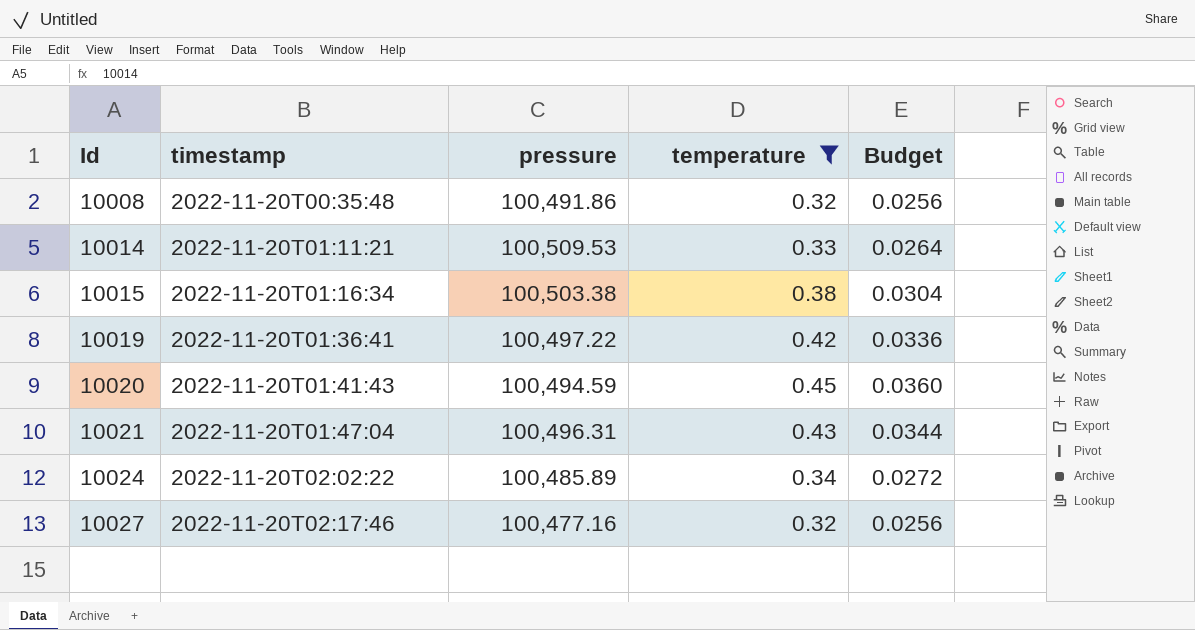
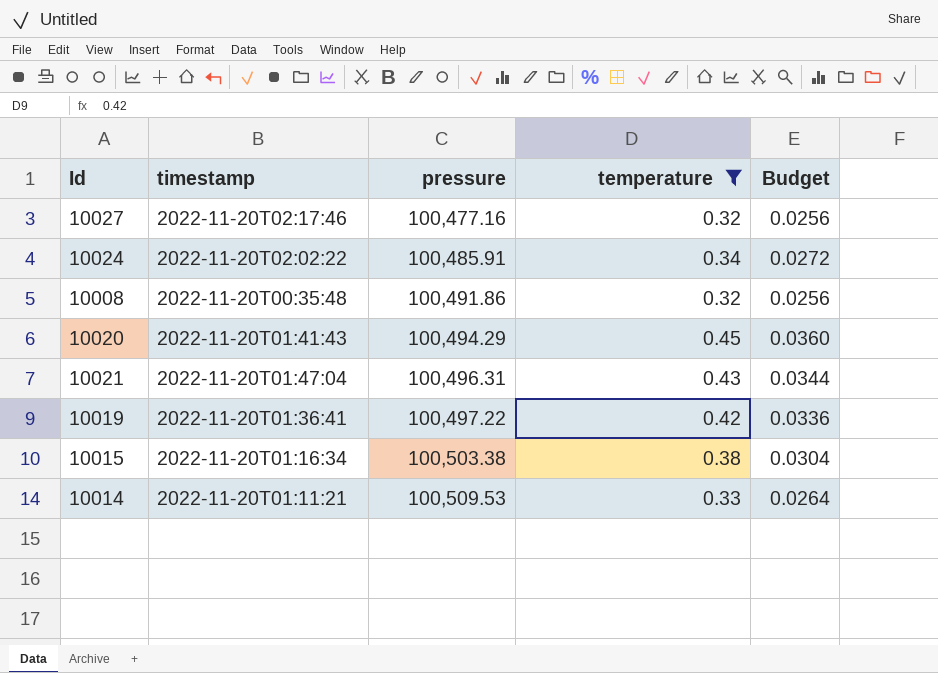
row order: Id ascending -> pressure ascending
10024 | pressure: 100,485.89 -> 100,485.91
10020 | pressure: 100,494.59 -> 100,494.29

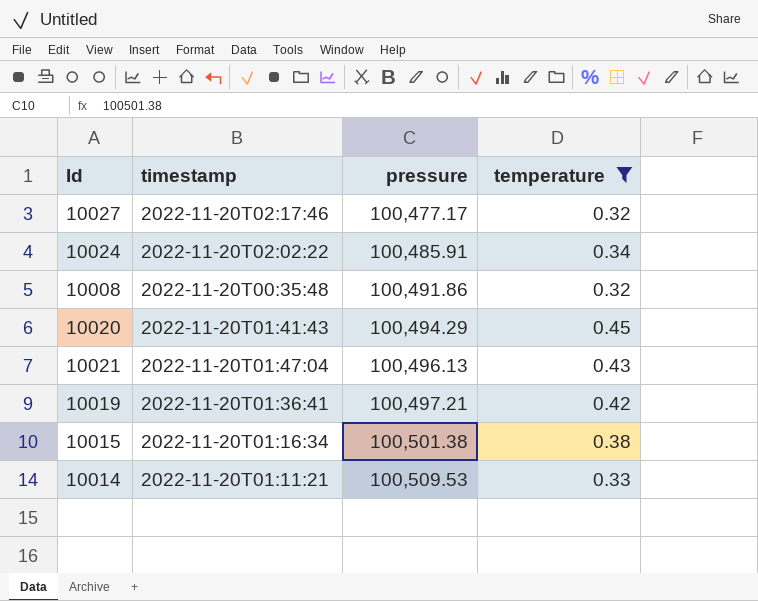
column Budget | formula: [temperature] * 0.08 -> none
10027 | pressure: 100,477.16 -> 100,477.17
10021 | pressure: 100,496.31 -> 100,496.13
10019 | pressure: 100,497.22 -> 100,497.21
10015 | pressure: 100,503.38 -> 100,501.38

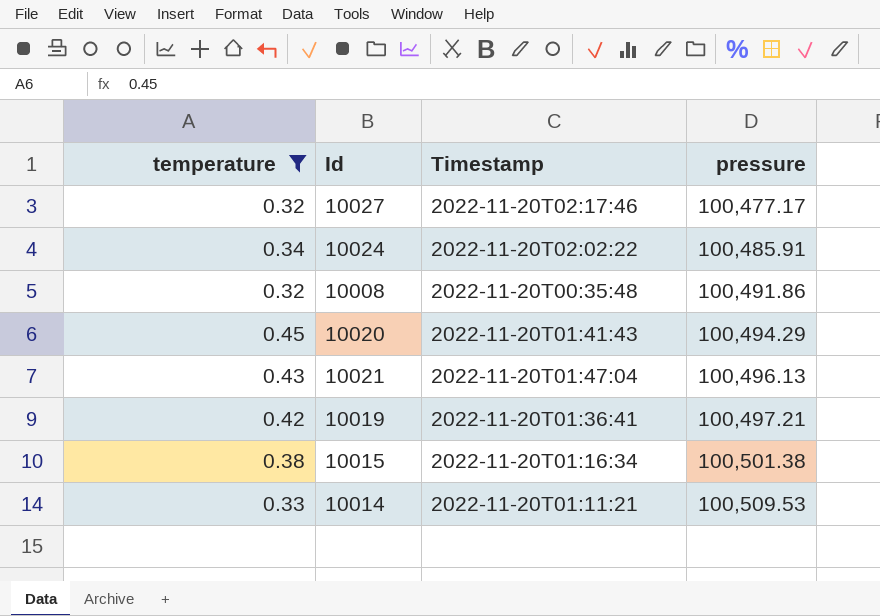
column temperature | position: 4 -> 1
column name: timestamp -> Timestamp

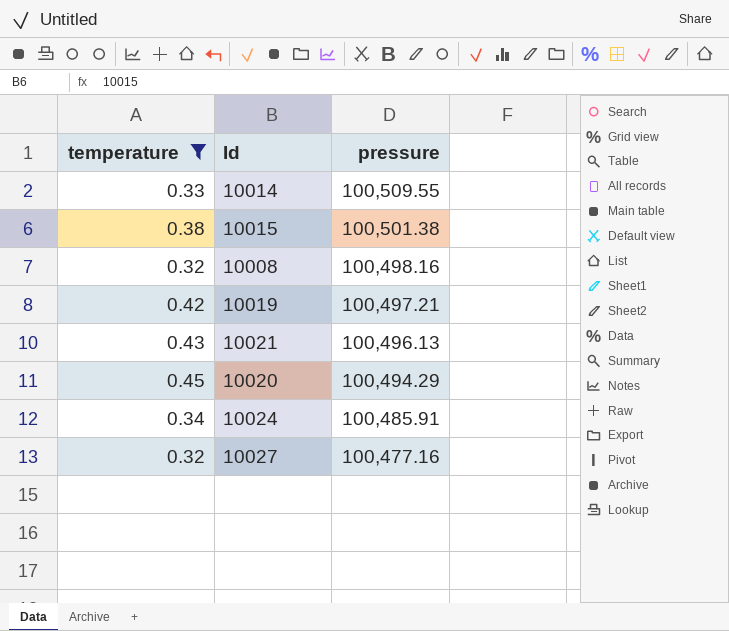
row order: pressure ascending -> pressure descending
column Timestamp | position: 3 -> none
10014 | pressure: 100,509.53 -> 100,509.55
10008 | pressure: 100,491.86 -> 100,498.16
10027 | pressure: 100,477.17 -> 100,477.16

